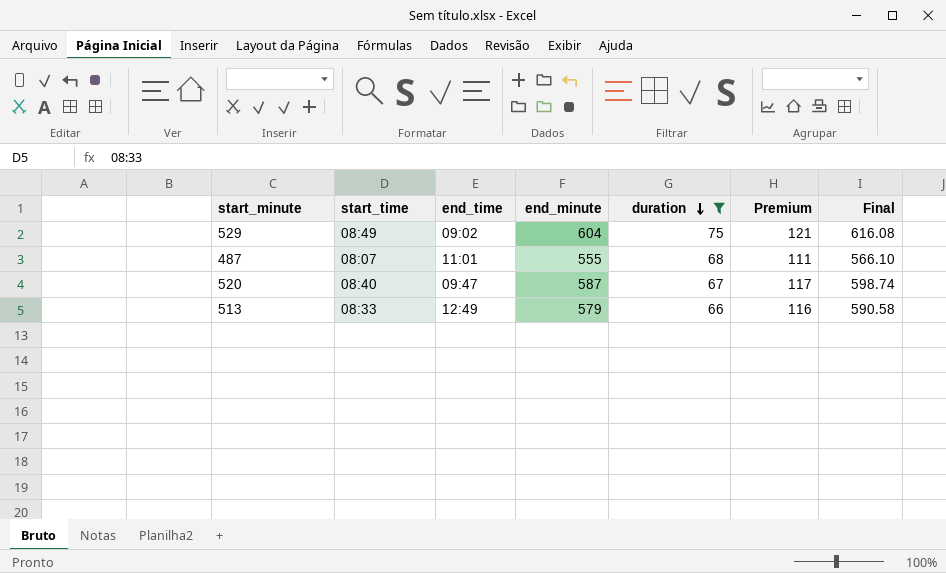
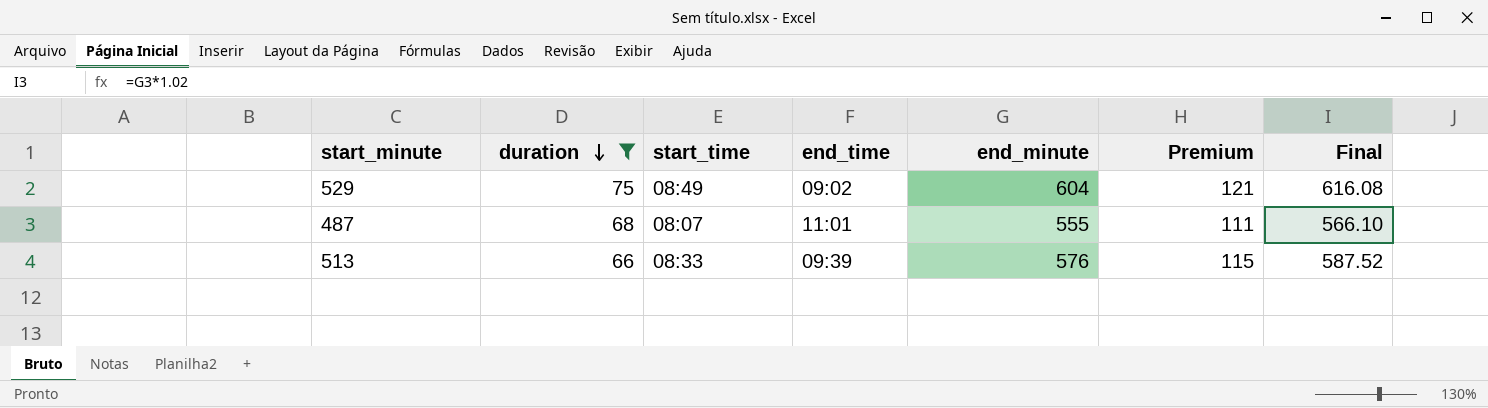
column duration | position: 5 -> 2
row 520: 08:40 | 09:47 | 587 | 67 | 117 | 598.74 -> none
513 | end_time: 12:49 -> 09:39
513 | end_minute: 579 -> 576
513 | Premium: 116 -> 115
513 | Final: 590.58 -> 587.52

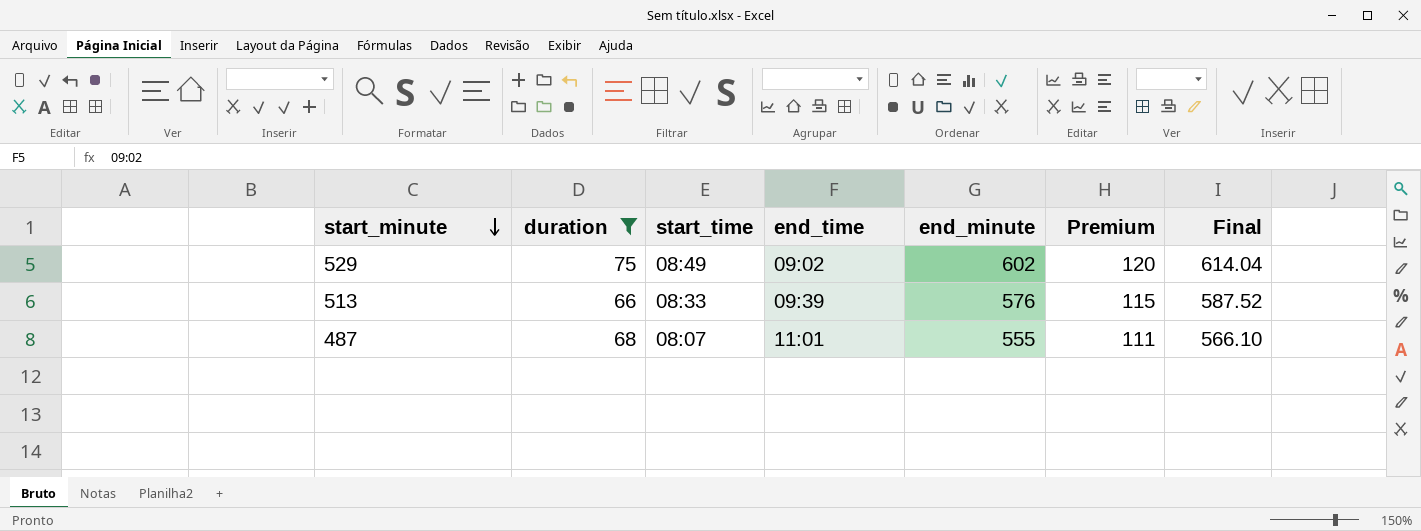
row order: duration descending -> start_minute descending
529 | end_minute: 604 -> 602
529 | Premium: 121 -> 120
529 | Final: 616.08 -> 614.04

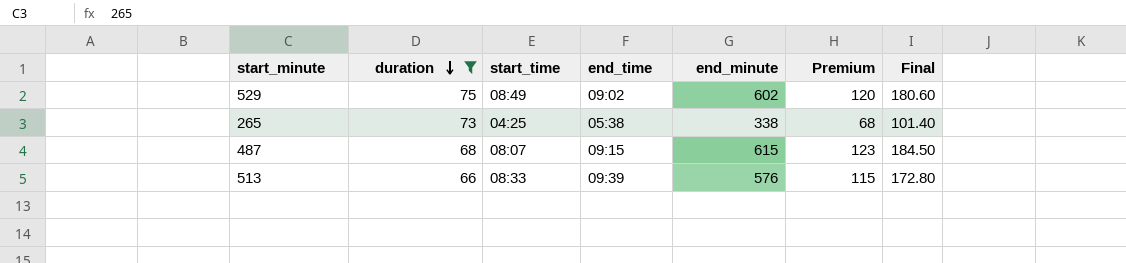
row order: start_minute descending -> duration descending
column Final | formula: [end_minute] * 1.02 -> [end_minute] * 0.3
row 265: none -> 73 | 04:25 | 05:38 | 338 | 68 | 101.40
487 | end_time: 11:01 -> 09:15
487 | end_minute: 555 -> 615
487 | Premium: 111 -> 123

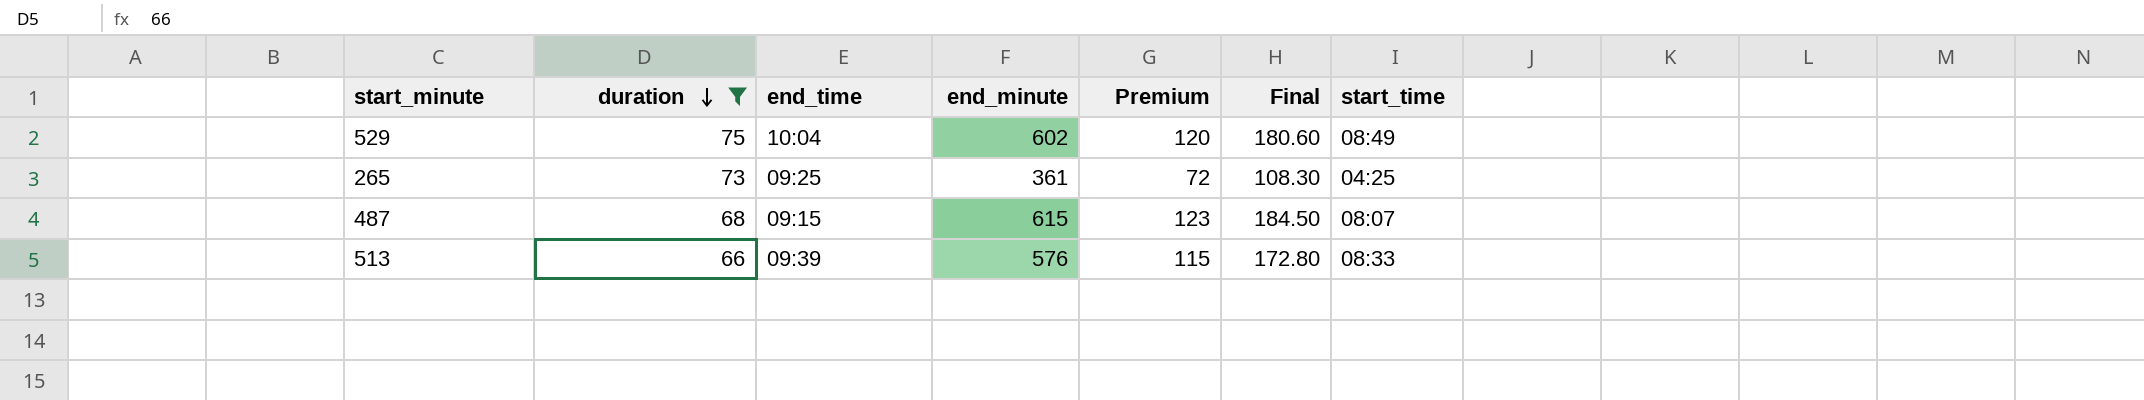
column start_time | position: 3 -> 7
529 | end_time: 09:02 -> 10:04
265 | end_time: 05:38 -> 09:25
265 | end_minute: 338 -> 361
265 | Premium: 68 -> 72
265 | Final: 101.40 -> 108.30

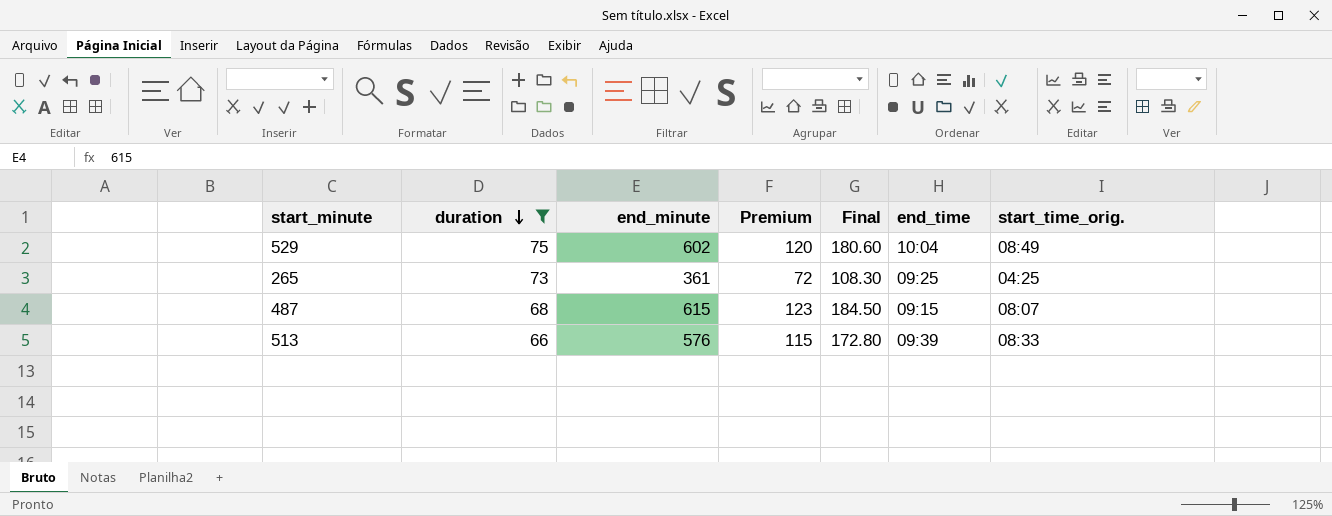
column end_time | position: 3 -> 6
column name: start_time -> start_time_orig.

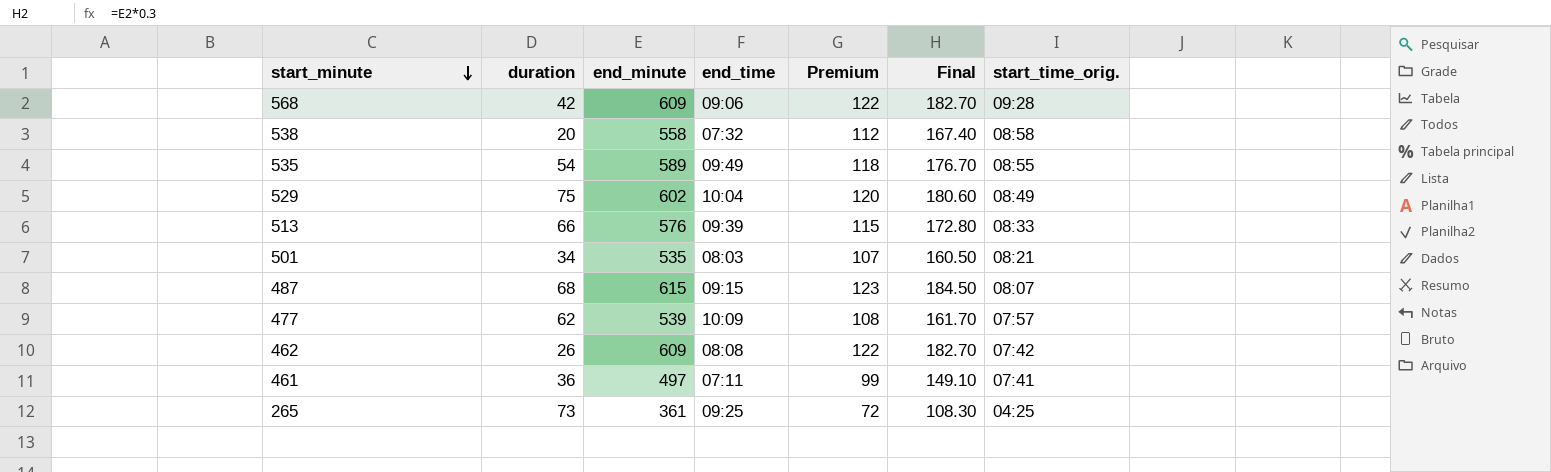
filter: duration >= 66 -> none
row order: duration descending -> start_minute descending
column end_time | position: 6 -> 4

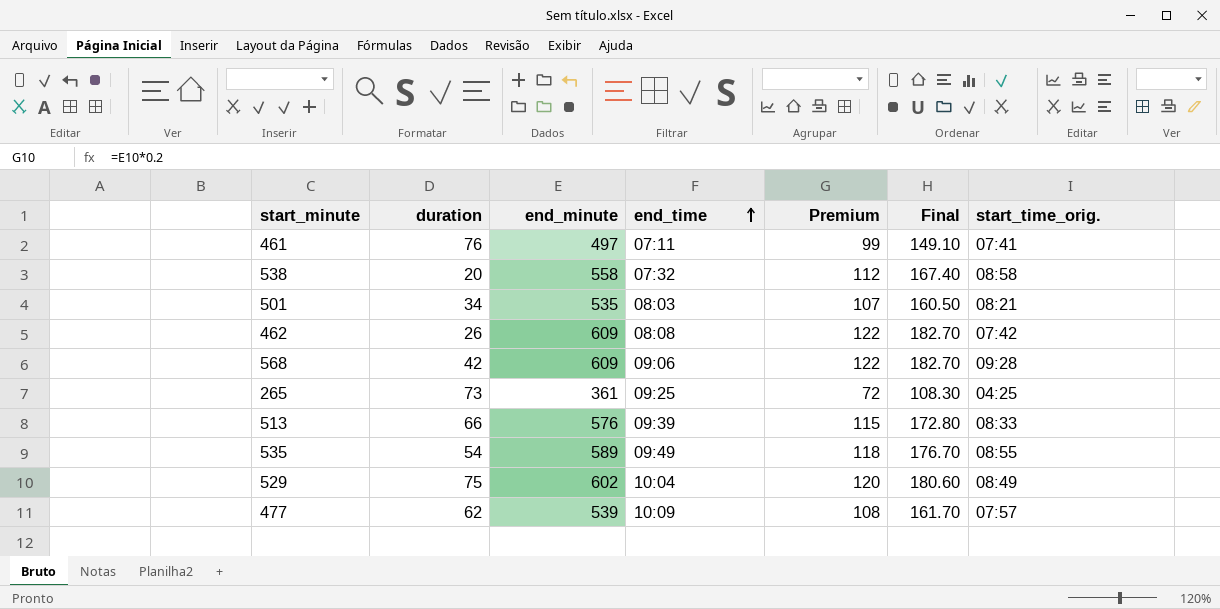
row order: start_minute descending -> end_time ascending
row 487: 68 | 615 | 09:15 | 123 | 184.50 | 08:07 -> none
461 | duration: 36 -> 76

